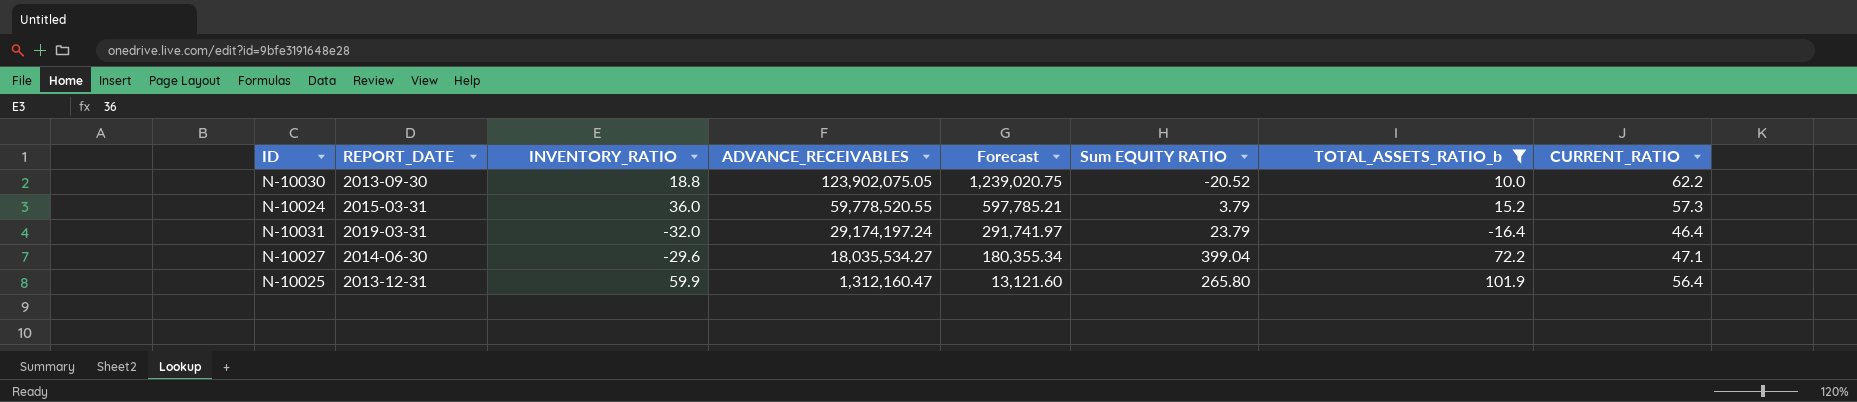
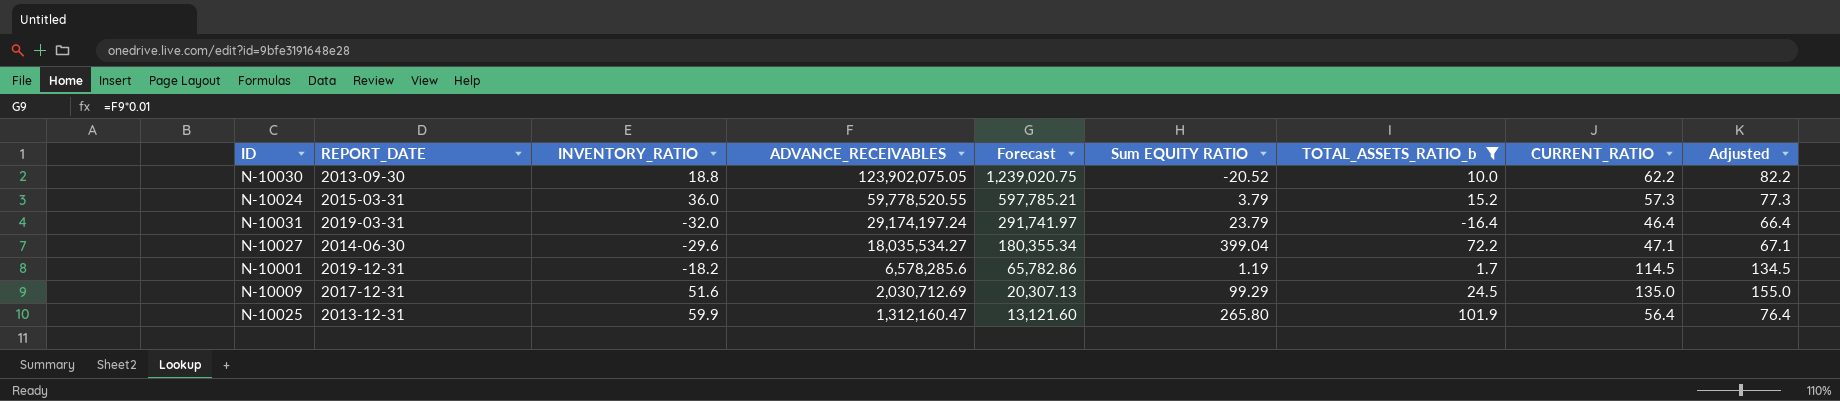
column Adjusted | formula: none -> [CURRENT_RATIO] + 20
row N-10001: none -> 2019-12-31 | -18.2 | 6,578,285.6 | 65,782.86 | 1.19 | 1.7 | 114.5 | 134.5
row N-10009: none -> 2017-12-31 | 51.6 | 2,030,712.69 | 20,307.13 | 99.29 | 24.5 | 135.0 | 155.0

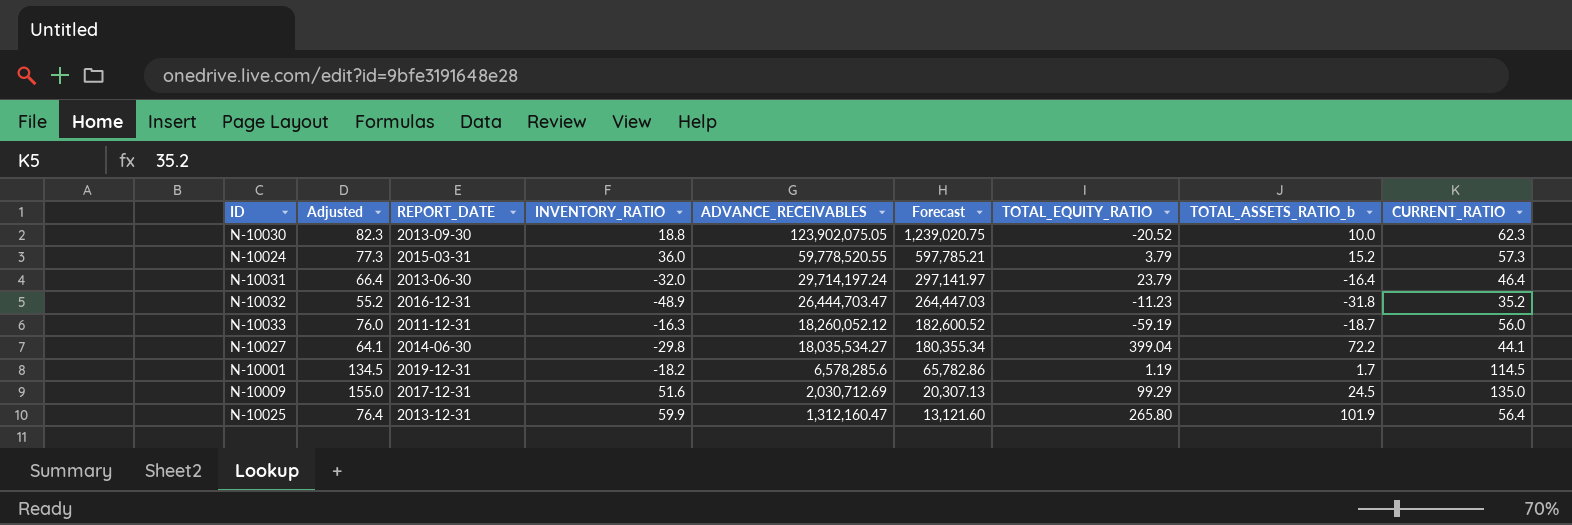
filter: TOTAL_ASSETS_RATIO_b >= -16.4 -> none
column Adjusted | position: 9 -> 2
column name: Sum EQUITY RATIO -> TOTAL_EQUITY_RATIO
N-10030 | Adjusted: 82.2 -> 82.3
N-10030 | CURRENT_RATIO: 62.2 -> 62.3
N-10031 | REPORT_DATE: 2019-03-31 -> 2013-06-30
N-10031 | ADVANCE_RECEIVABLES: 29,174,197.24 -> 29,714,197.24
N-10031 | Forecast: 291,741.97 -> 297,141.97
N-10027 | Adjusted: 67.1 -> 64.1
N-10027 | INVENTORY_RATIO: -29.6 -> -29.8
N-10027 | CURRENT_RATIO: 47.1 -> 44.1

